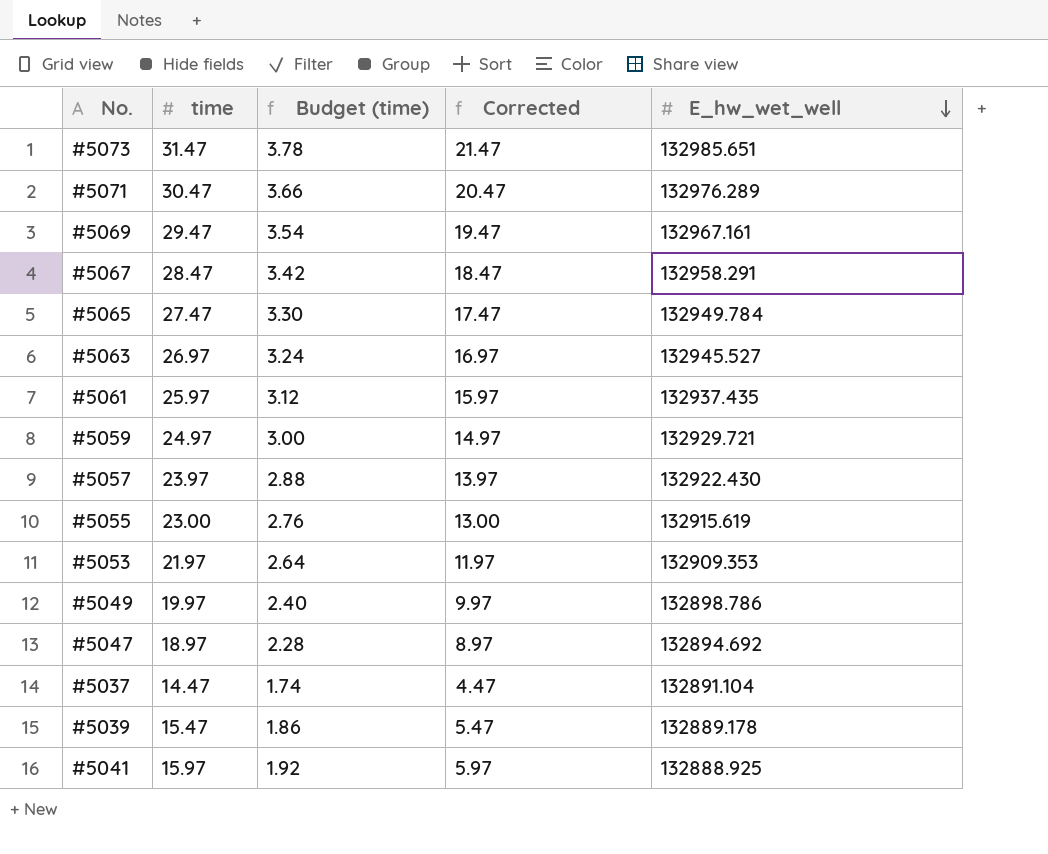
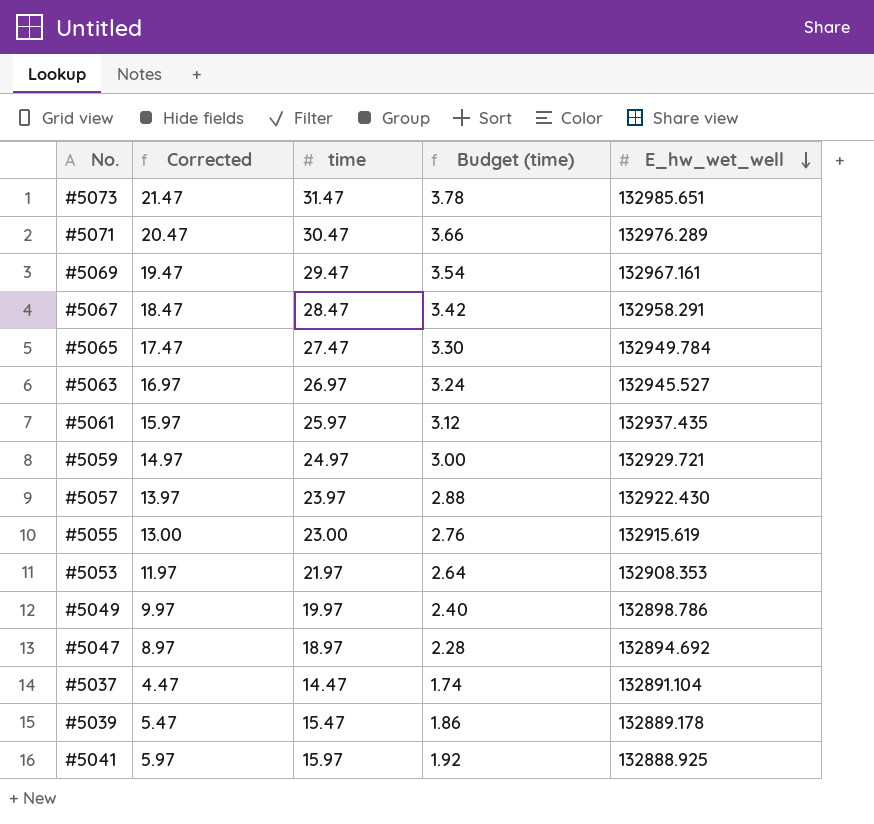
column Corrected | position: 4 -> 2
#5053 | E_hw_wet_well: 132909.353 -> 132908.353

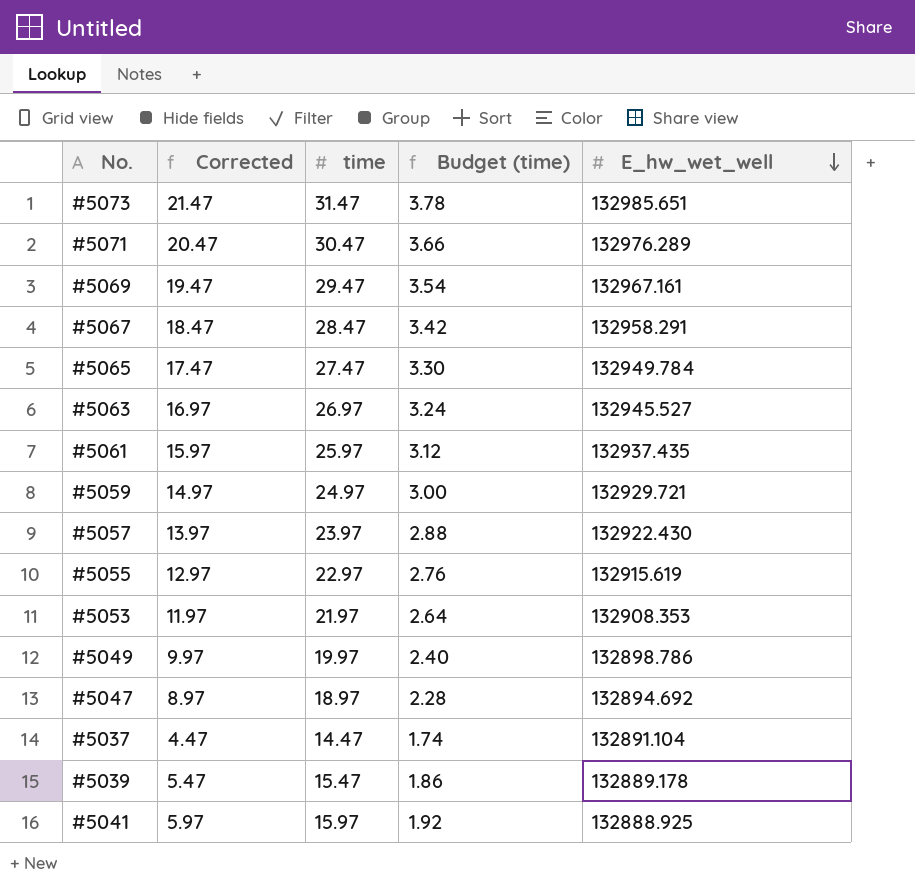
#5055 | Corrected: 13.00 -> 12.97
#5055 | time: 23.00 -> 22.97

